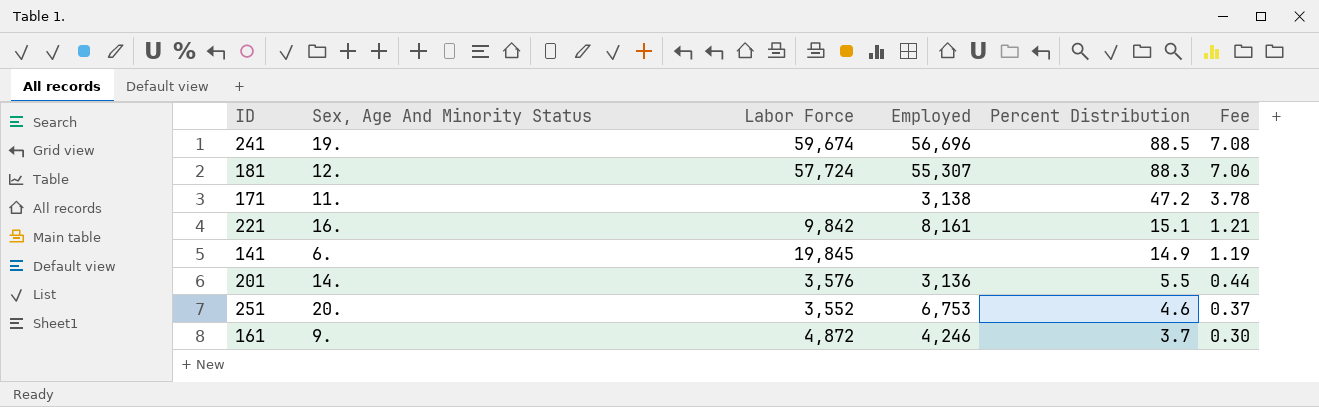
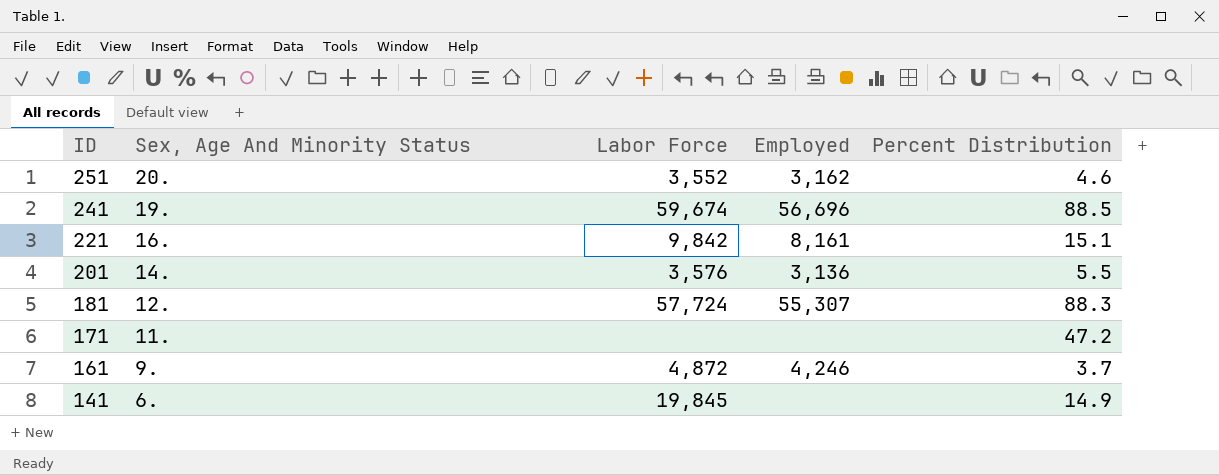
row order: Percent Distribution descending -> ID descending
column Fee | formula: [Percent Distribution] * 0.08 -> none
251 | Employed: 6,753 -> 3,162
171 | Employed: 3,138 -> none

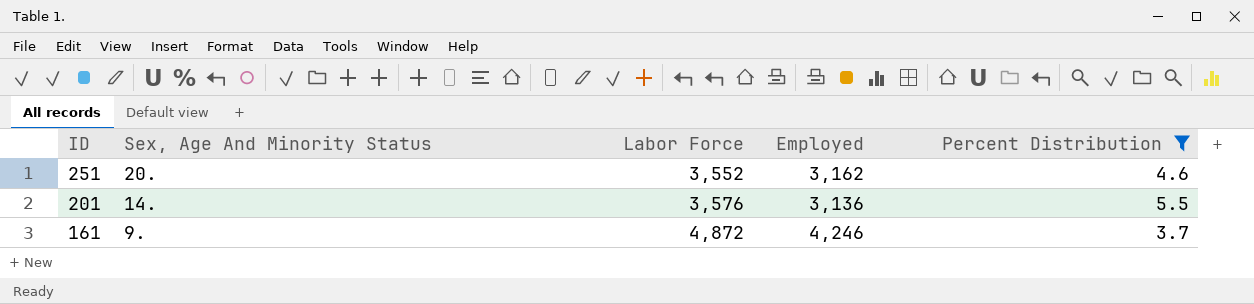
filter: none -> Percent Distribution <= 5.5

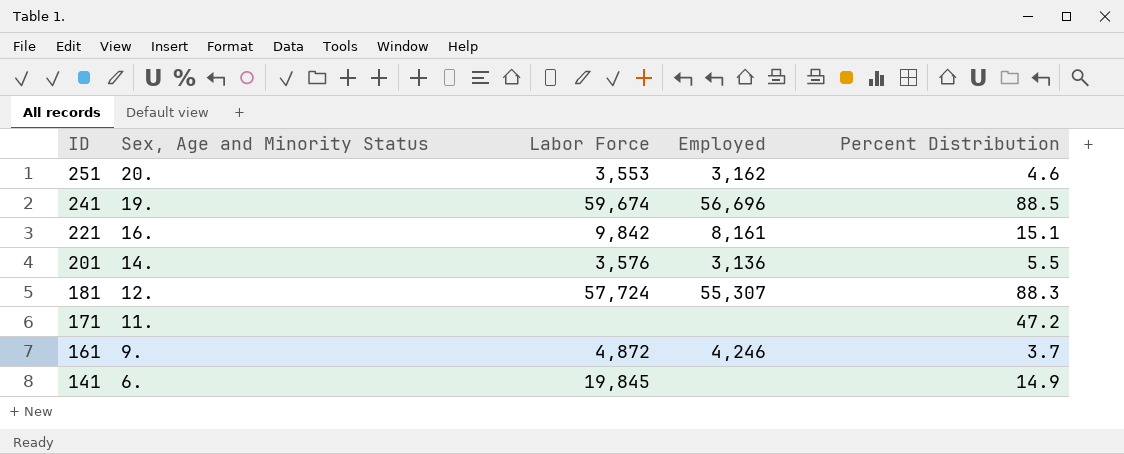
filter: Percent Distribution <= 5.5 -> none
column name: Sex, Age And Minority Status -> Sex, Age and Minority Status
251 | Labor Force: 3,552 -> 3,553

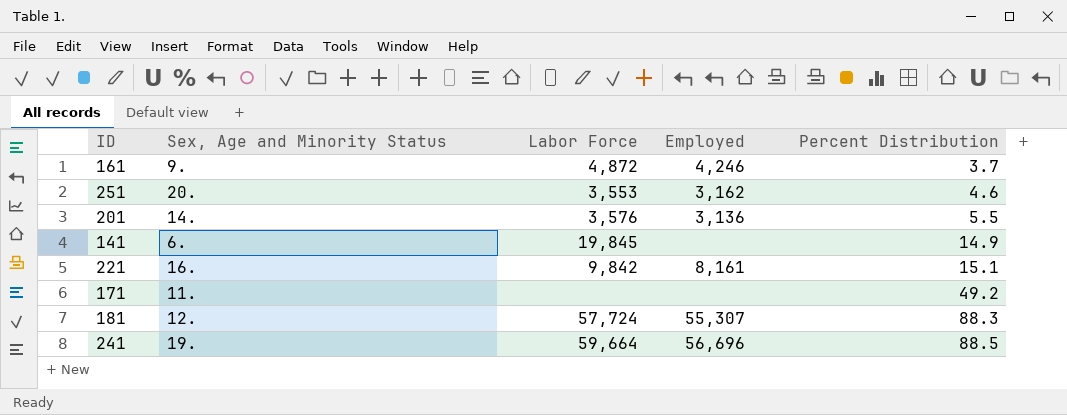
row order: ID descending -> Percent Distribution ascending
171 | Percent Distribution: 47.2 -> 49.2
241 | Labor Force: 59,674 -> 59,664

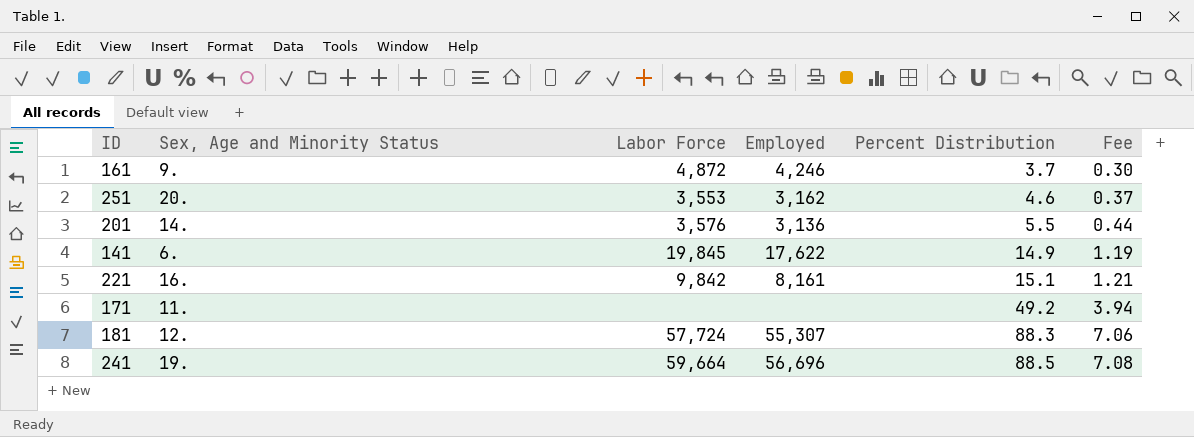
column Fee | formula: none -> [Percent Distribution] * 0.08
141 | Employed: none -> 17,622

